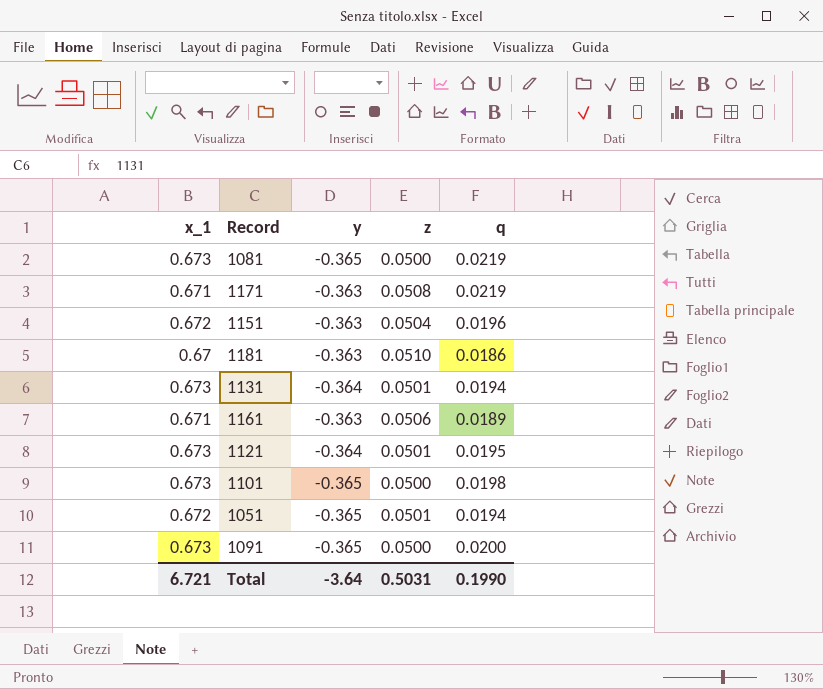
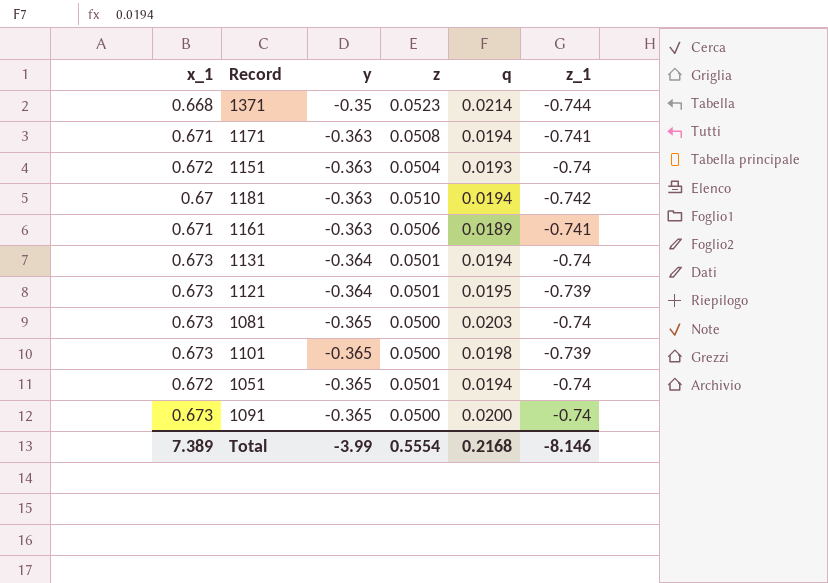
row order: none -> y descending
column z_1 | position: none -> 6
row 1371: none -> 0.668 | -0.35 | 0.0523 | 0.0214 | -0.744
1171 | q: 0.0219 -> 0.0194
1151 | q: 0.0196 -> 0.0193
1181 | q: 0.0186 -> 0.0194
1081 | q: 0.0219 -> 0.0203
Total | x_1: 6.721 -> 7.389
Total | y: -3.64 -> -3.99
Total | z: 0.5031 -> 0.5554
Total | q: 0.1990 -> 0.2168

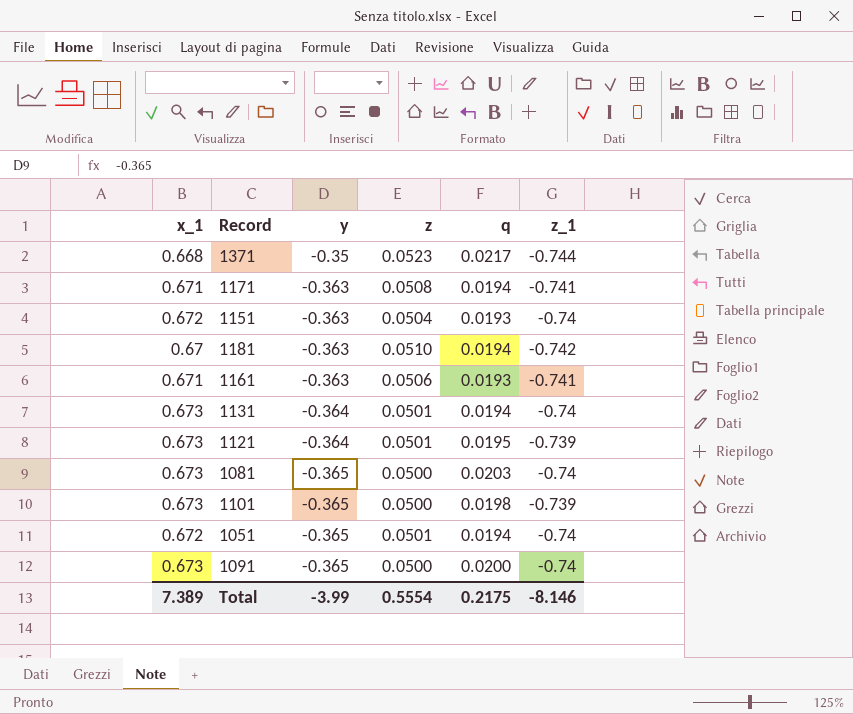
1371 | q: 0.0214 -> 0.0217
1161 | q: 0.0189 -> 0.0193
Total | q: 0.2168 -> 0.2175

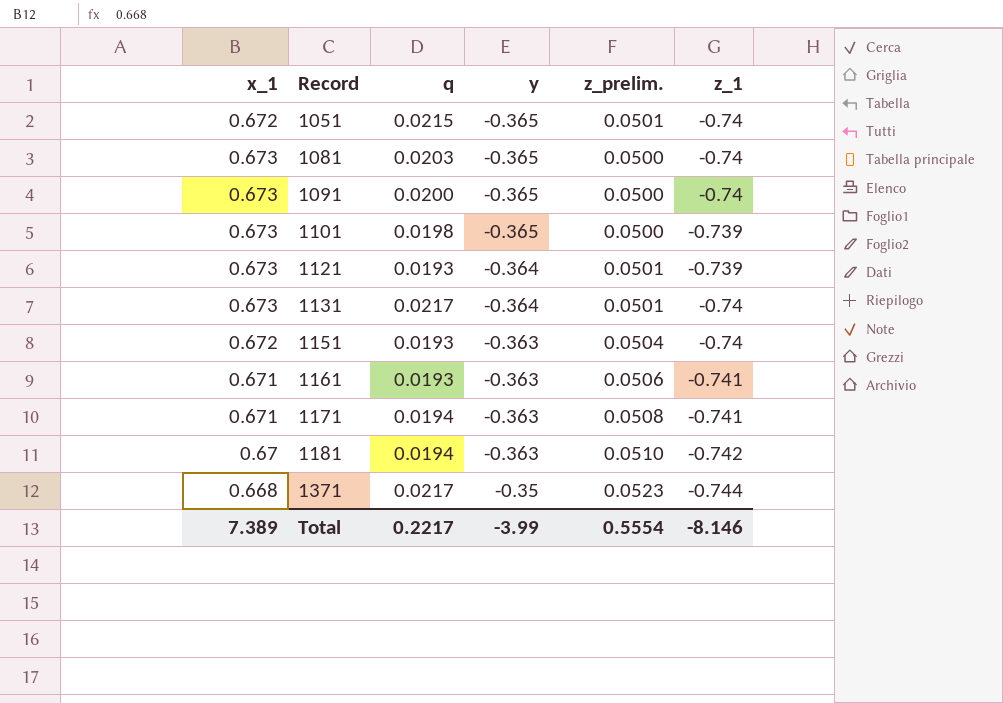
row order: y descending -> Record ascending
column q | position: 5 -> 3
column name: z -> z_prelim.
1051 | q: 0.0194 -> 0.0215
1121 | q: 0.0195 -> 0.0193
1131 | q: 0.0194 -> 0.0217
Total | q: 0.2175 -> 0.2217

